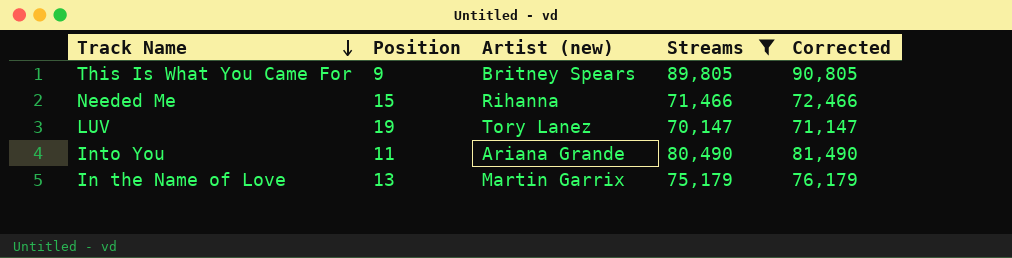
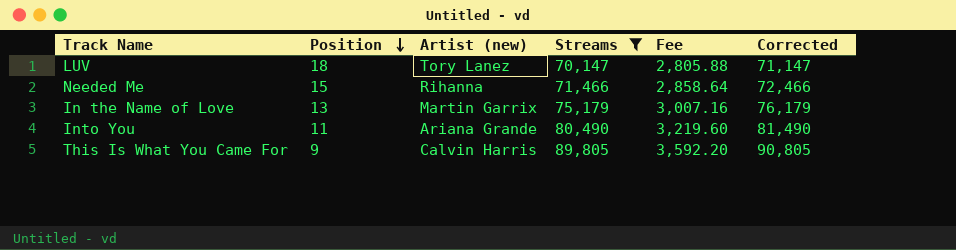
row order: Track Name descending -> Position descending
column Fee | formula: none -> [Streams] * 0.04
LUV | Position: 19 -> 18
This Is What You Came For | Artist (new): Britney Spears -> Calvin Harris

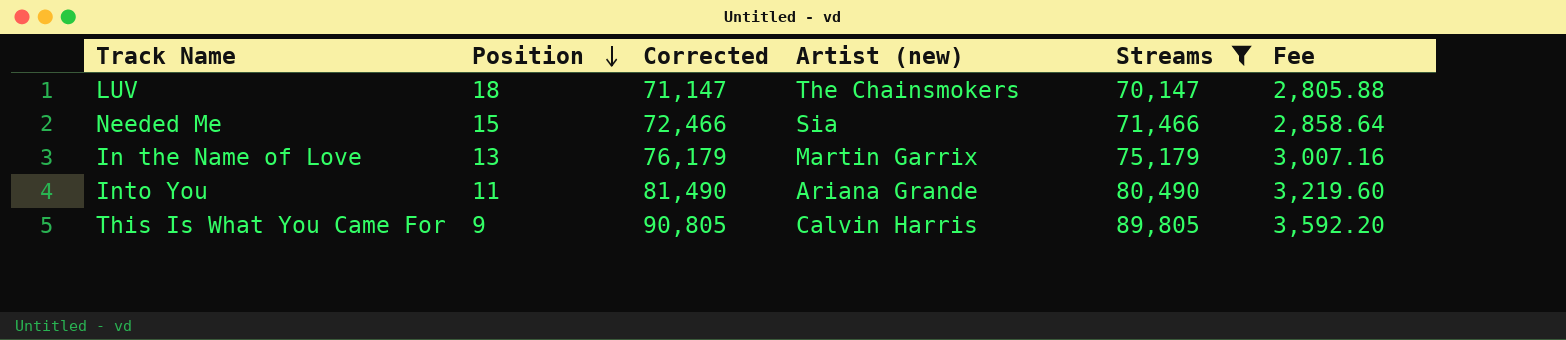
column Corrected | position: 6 -> 3
LUV | Artist (new): Tory Lanez -> The Chainsmokers
Needed Me | Artist (new): Rihanna -> Sia

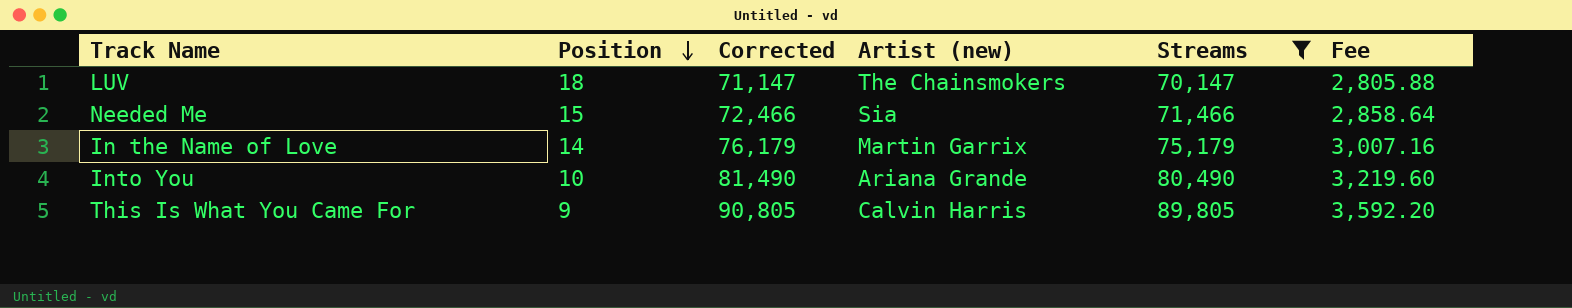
In the Name of Love | Position: 13 -> 14
Into You | Position: 11 -> 10

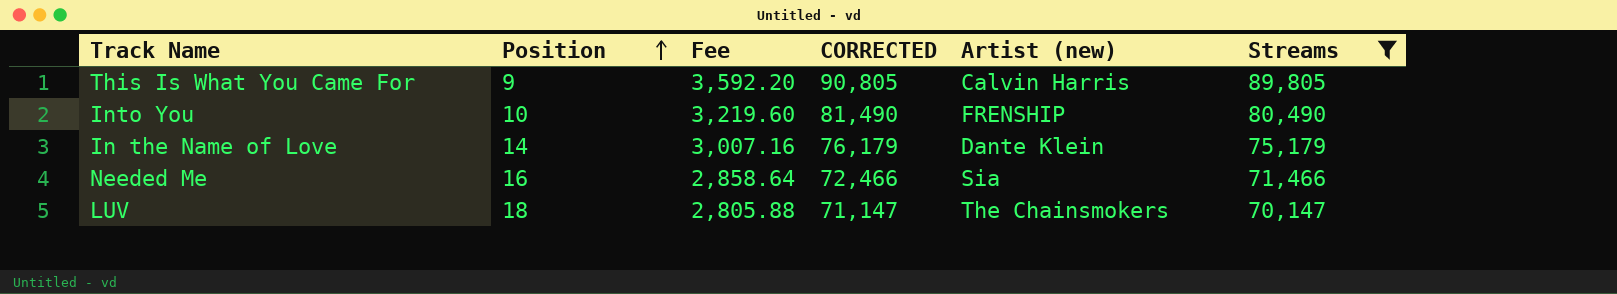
row order: Position descending -> Position ascending
column Fee | position: 6 -> 3
column name: Corrected -> CORRECTED
Into You | Artist (new): Ariana Grande -> FRENSHIP
In the Name of Love | Artist (new): Martin Garrix -> Dante Klein
Needed Me | Position: 15 -> 16

